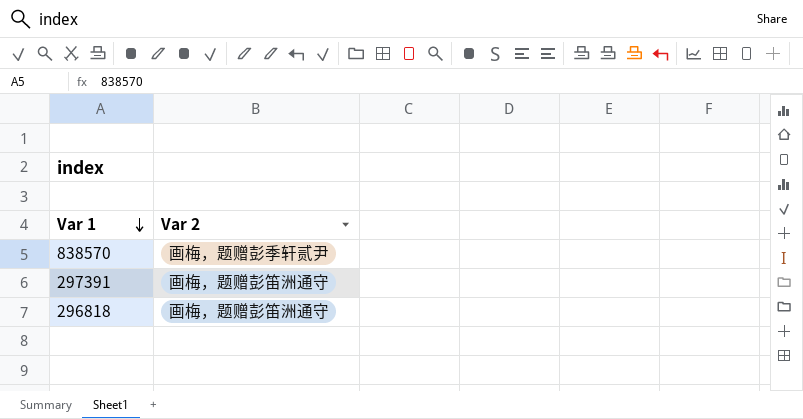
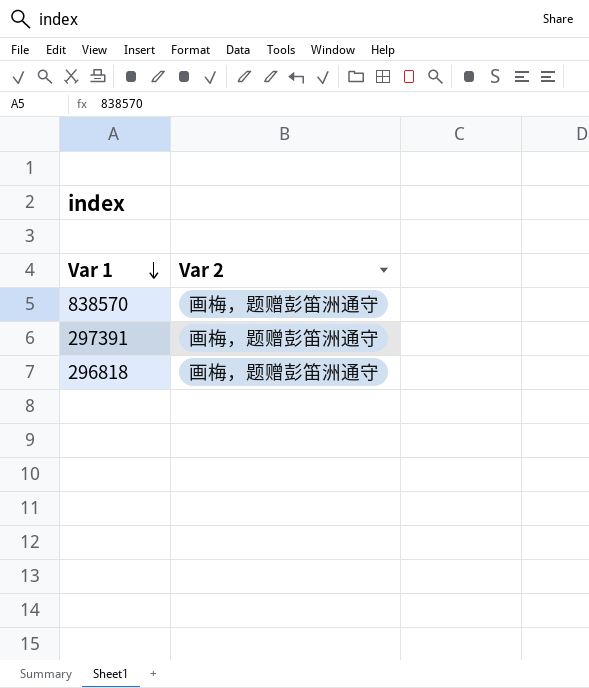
838570 | Var 2: 画梅，题赠彭季轩贰尹 -> 画梅，题赠彭笛洲通守

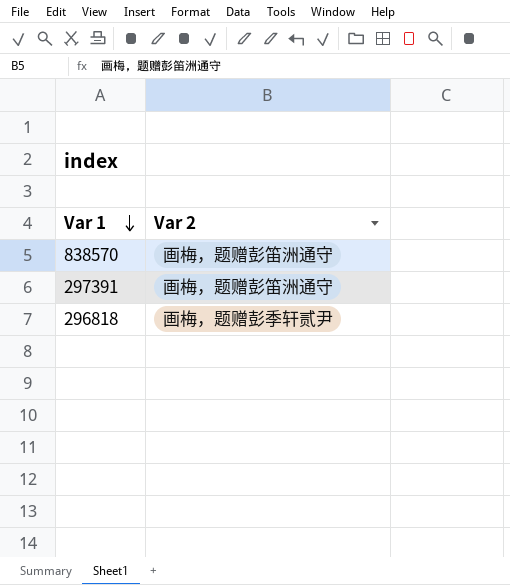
296818 | Var 2: 画梅，题赠彭笛洲通守 -> 画梅，题赠彭季轩贰尹

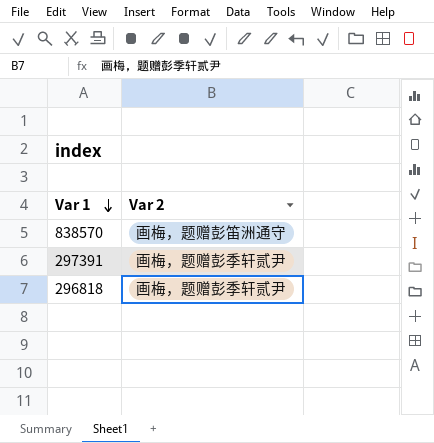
297391 | Var 2: 画梅，题赠彭笛洲通守 -> 画梅，题赠彭季轩贰尹

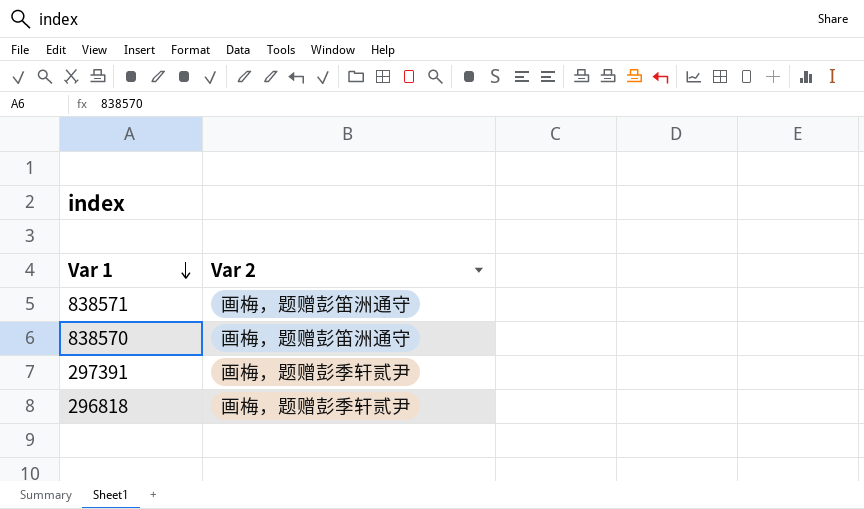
row 838571: none -> 画梅，题赠彭笛洲通守

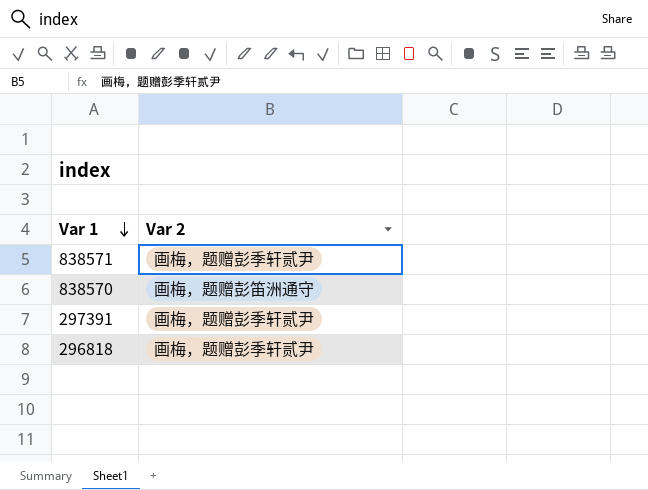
838571 | Var 2: 画梅，题赠彭笛洲通守 -> 画梅，题赠彭季轩贰尹

